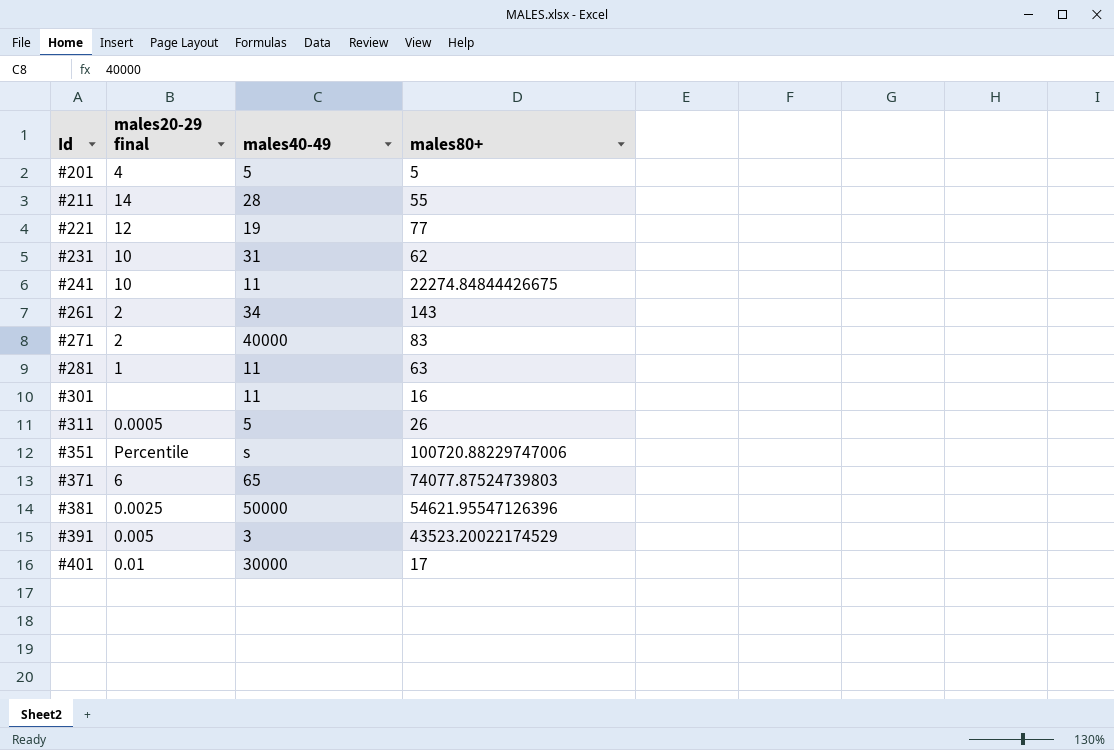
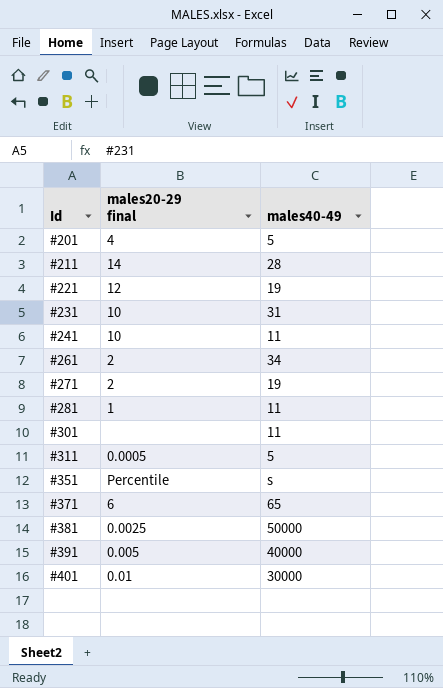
column males80+ | position: 4 -> none
#271 | males40-49: 40000 -> 19
#391 | males40-49: 3 -> 40000

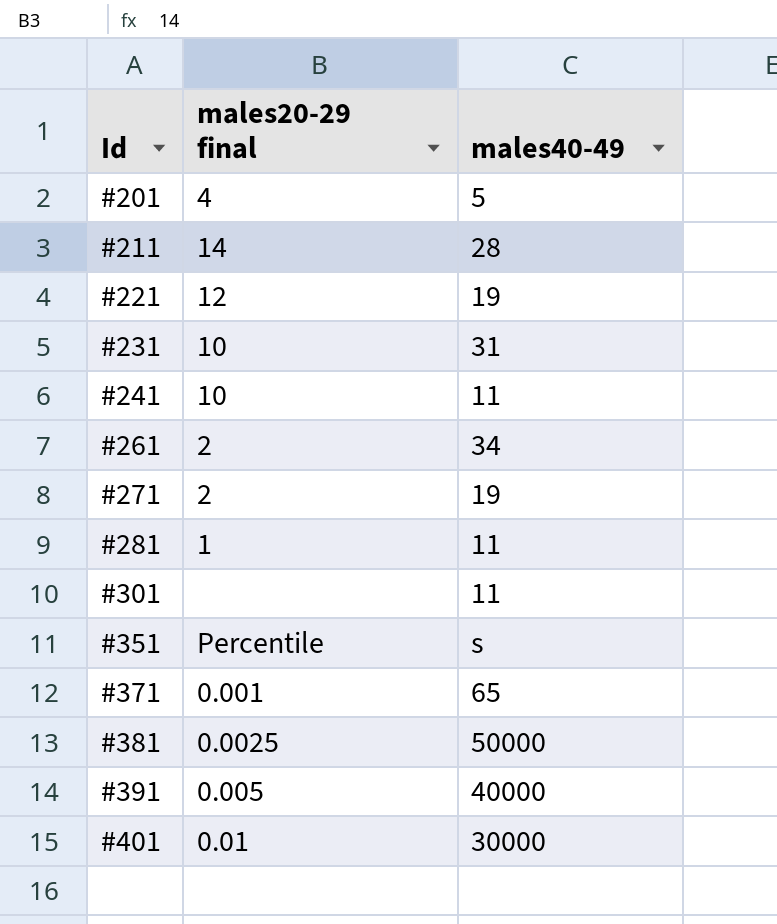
row #311: 0.0005 | 5 -> none
#371 | males20-29 final: 6 -> 0.001

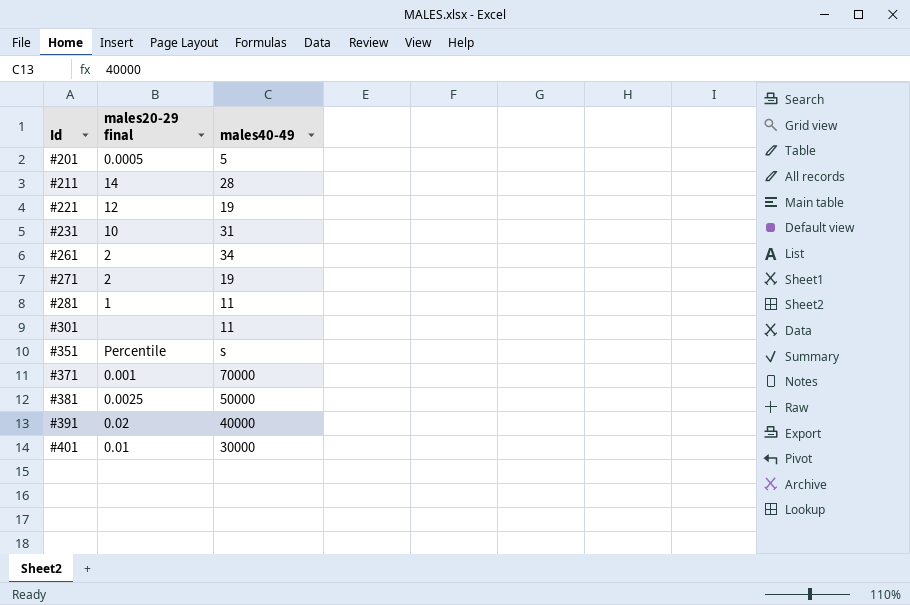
row #241: 10 | 11 -> none
#201 | males20-29 final: 4 -> 0.0005
#371 | males40-49: 65 -> 70000
#391 | males20-29 final: 0.005 -> 0.02

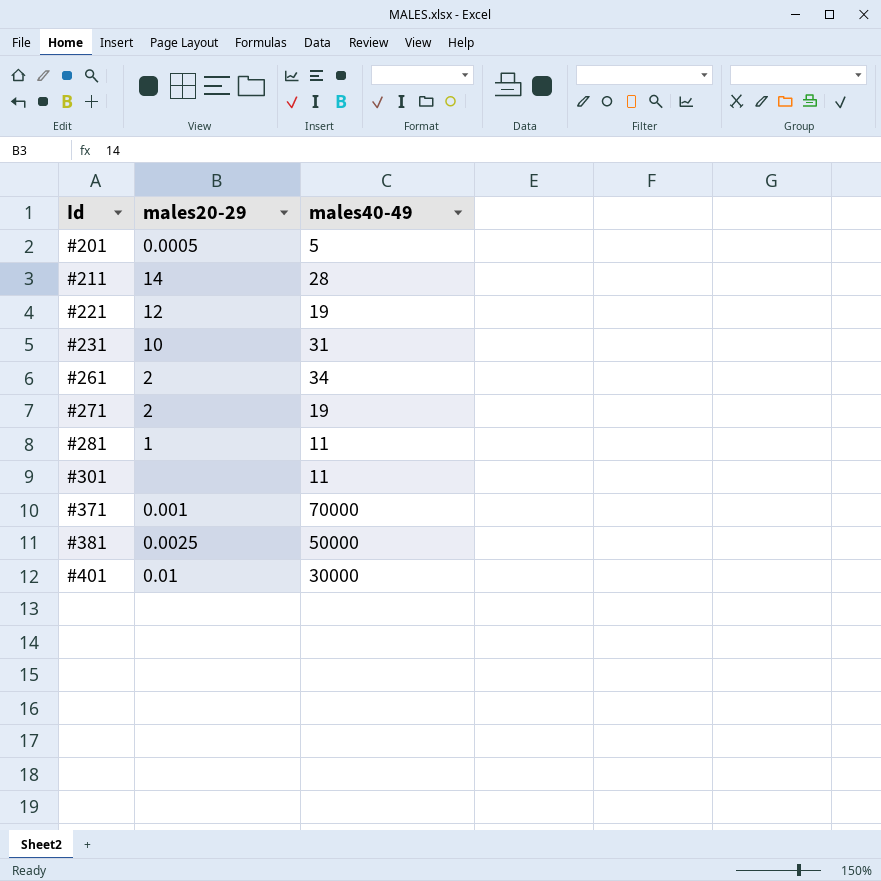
column name: males20-29 final -> males20-29
row #351: Percentile | s -> none
row #391: 0.02 | 40000 -> none

